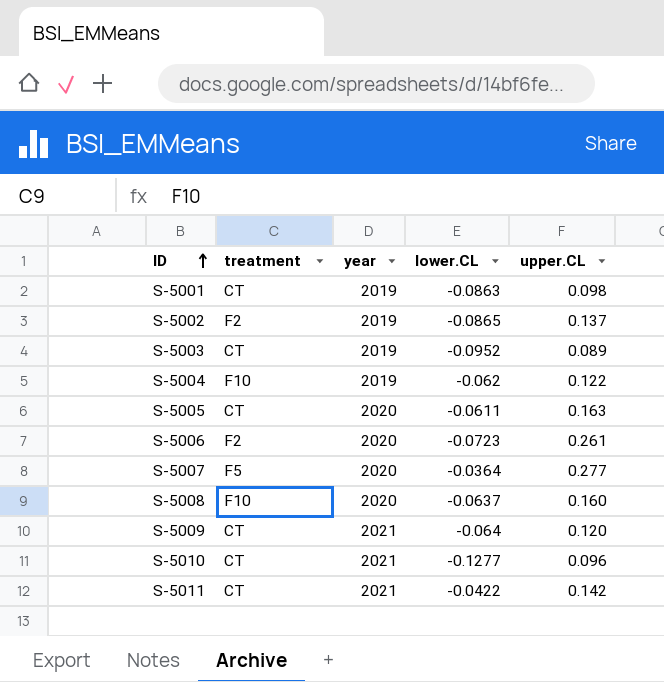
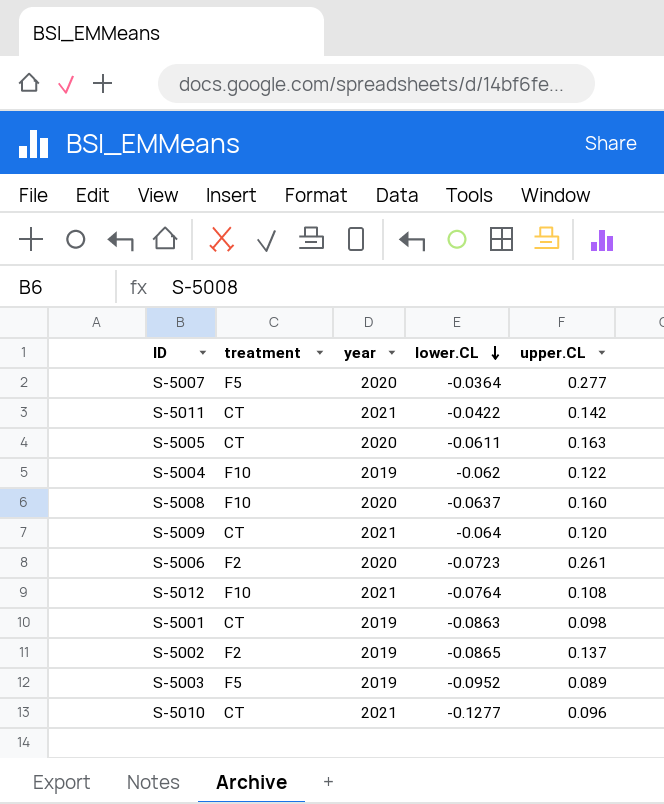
row order: ID ascending -> lower.CL descending
row S-5012: none -> F10 | 2021 | -0.0764 | 0.108
S-5003 | treatment: CT -> F5

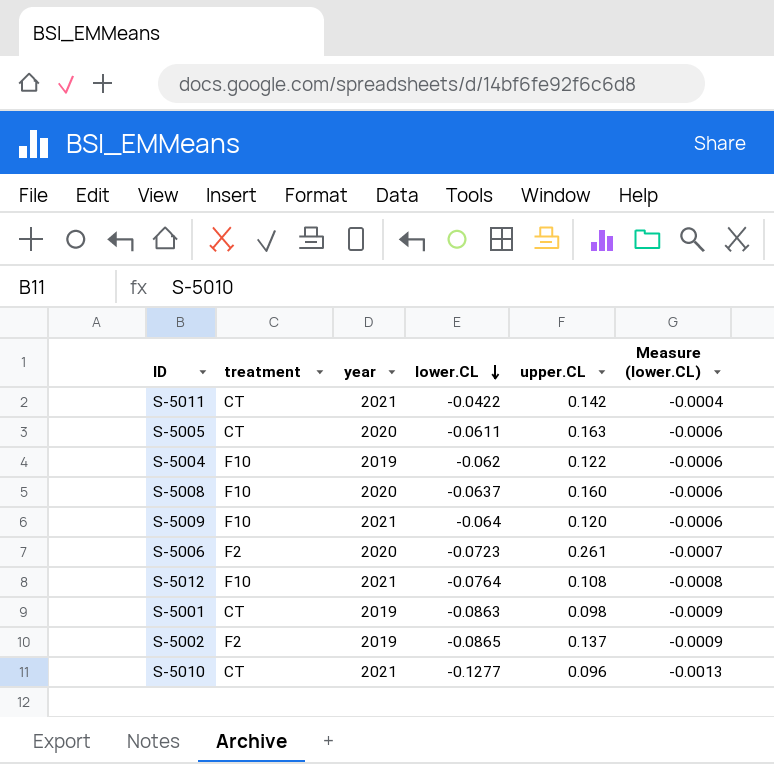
column Measure (lower.CL) | formula: none -> [lower.CL] * 0.01
row S-5007: F5 | 2020 | -0.0364 | 0.277 -> none
row S-5003: F5 | 2019 | -0.0952 | 0.089 -> none
S-5009 | treatment: CT -> F10

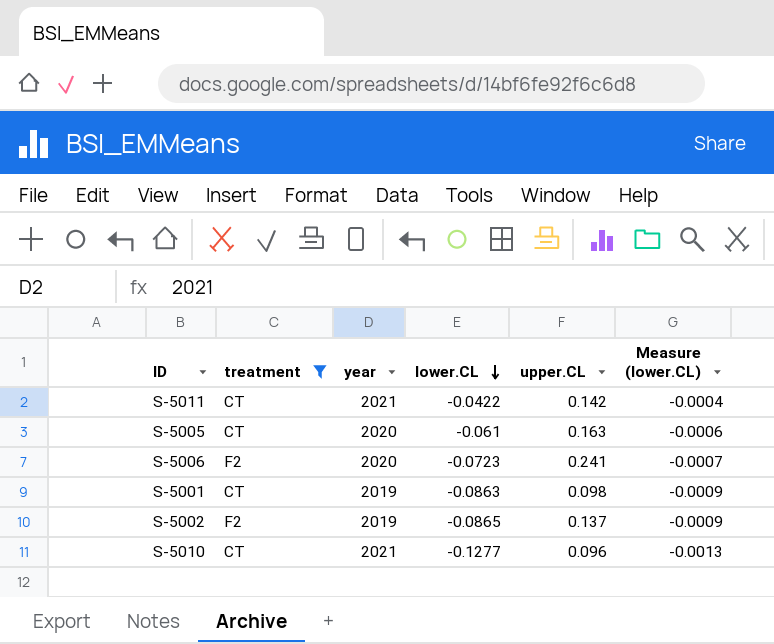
filter: none -> treatment != F10
S-5005 | lower.CL: -0.0611 -> -0.061
S-5006 | upper.CL: 0.261 -> 0.241

